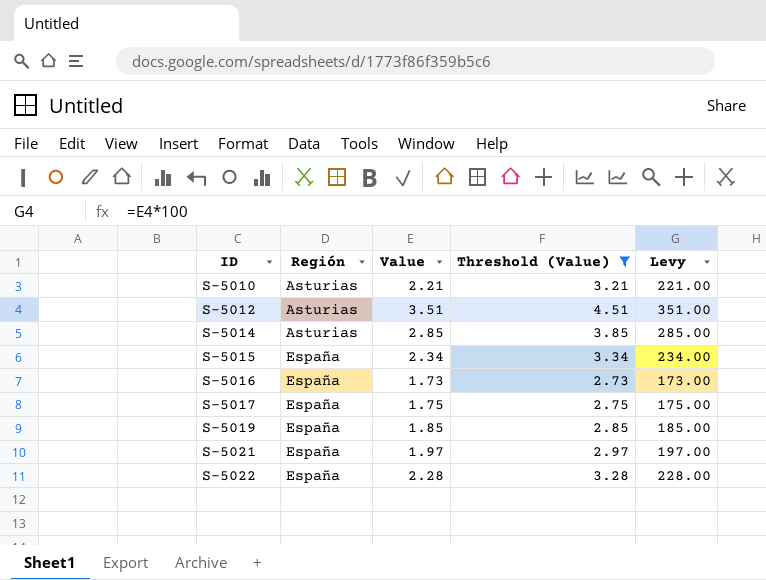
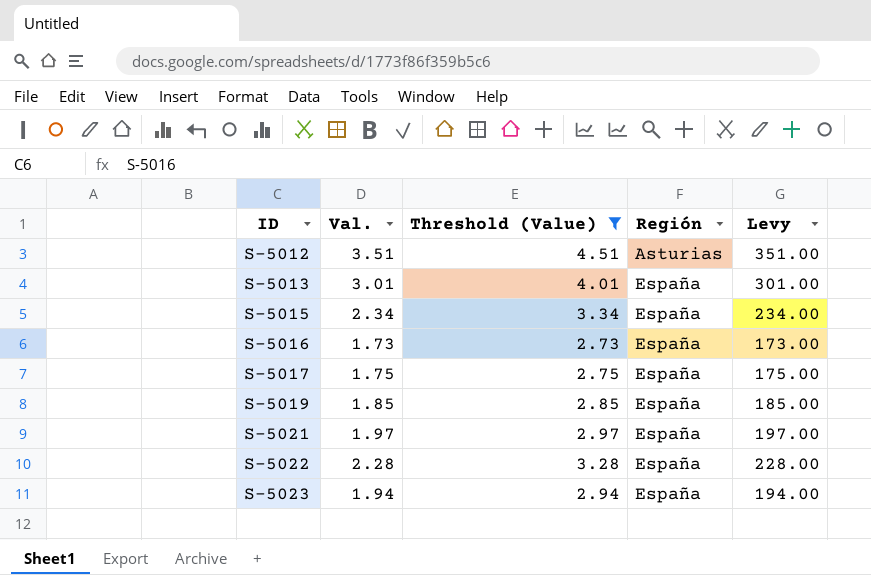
column name: Value -> Val.
column Región | position: 2 -> 4
row S-5010: Asturias | 2.21 | 3.21 | 221.00 -> none
row S-5014: Asturias | 2.85 | 3.85 | 285.00 -> none
row S-5013: none -> 3.01 | 4.01 | España | 301.00
row S-5023: none -> 1.94 | 2.94 | España | 194.00

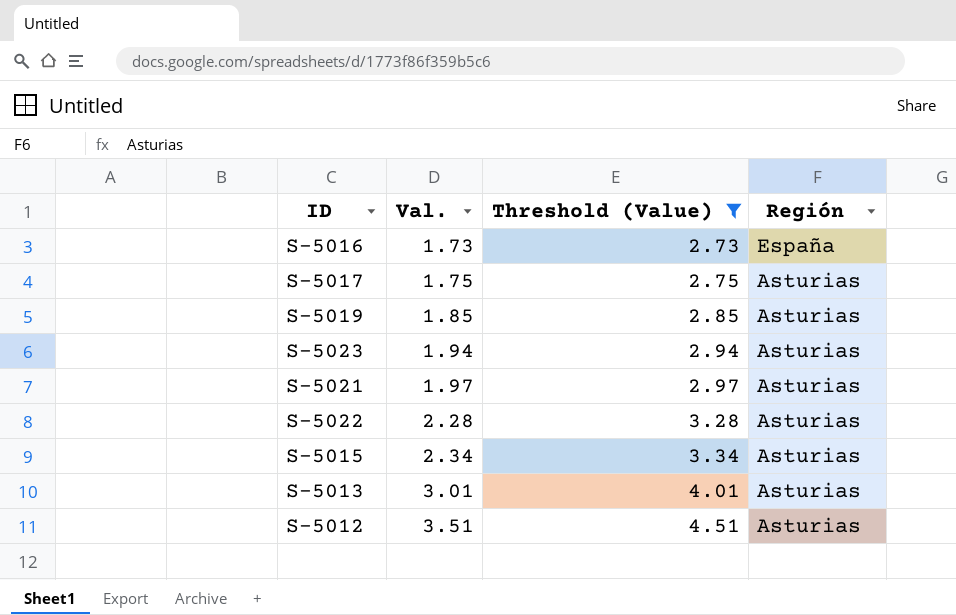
row order: ID ascending -> Val. ascending
column Levy | formula: [Val.] * 100 -> none
S-5017 | Región: España -> Asturias
S-5019 | Región: España -> Asturias
S-5023 | Región: España -> Asturias
S-5021 | Región: España -> Asturias
S-5022 | Región: España -> Asturias
S-5015 | Región: España -> Asturias
S-5013 | Región: España -> Asturias

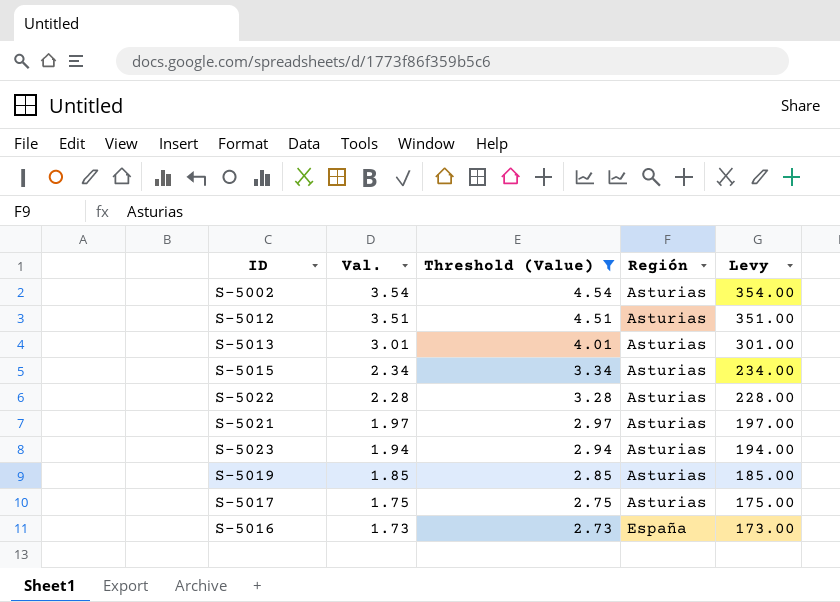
row order: Val. ascending -> Val. descending
column Levy | formula: none -> [Val.] * 100
row S-5002: none -> 3.54 | 4.54 | Asturias | 354.00

